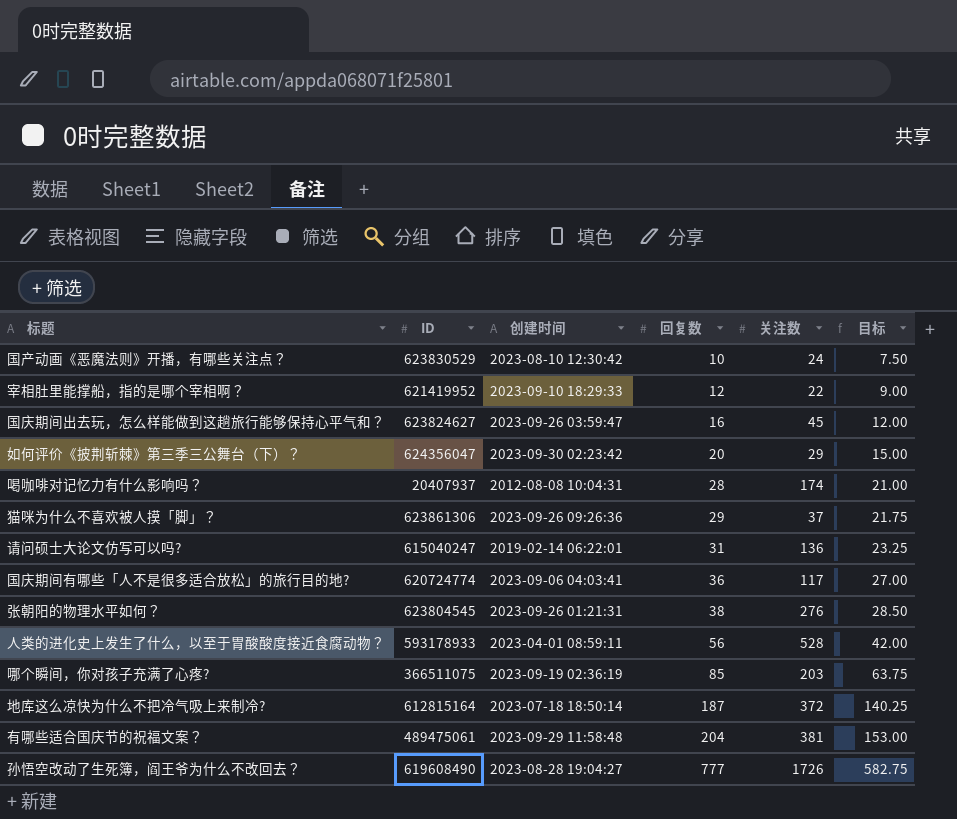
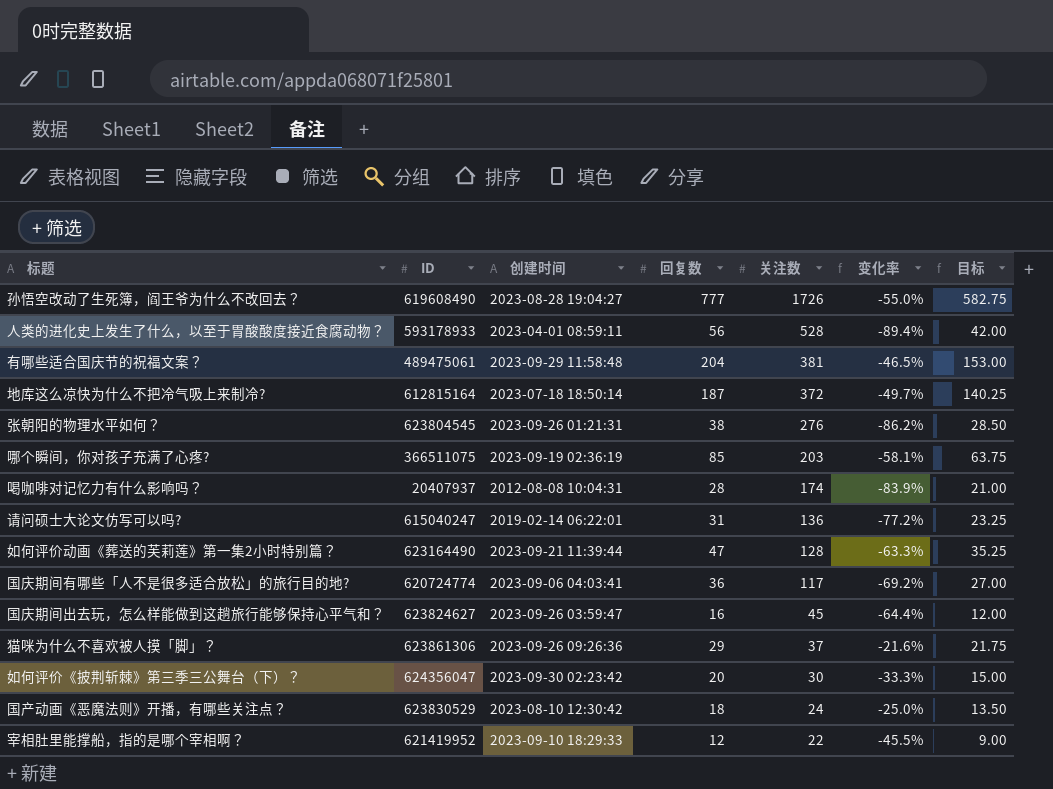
row order: 回复数 ascending -> 关注数 descending
column 变化率 | formula: none -> ([回复数] - [关注数]) / [关注数]
row 如何评价动画《葬送的芙莉莲》第一集2小时特别篇？: none -> 623164490 | 2023-09-21 11:39:44 | 47 | 128 | -63.3% | 35.25
如何评价《披荆斩棘》第三季三公舞台（下）？ | 关注数: 29 -> 30
国产动画《恶魔法则》开播，有哪些关注点？ | 回复数: 10 -> 18
国产动画《恶魔法则》开播，有哪些关注点？ | 目标: 7.50 -> 13.50

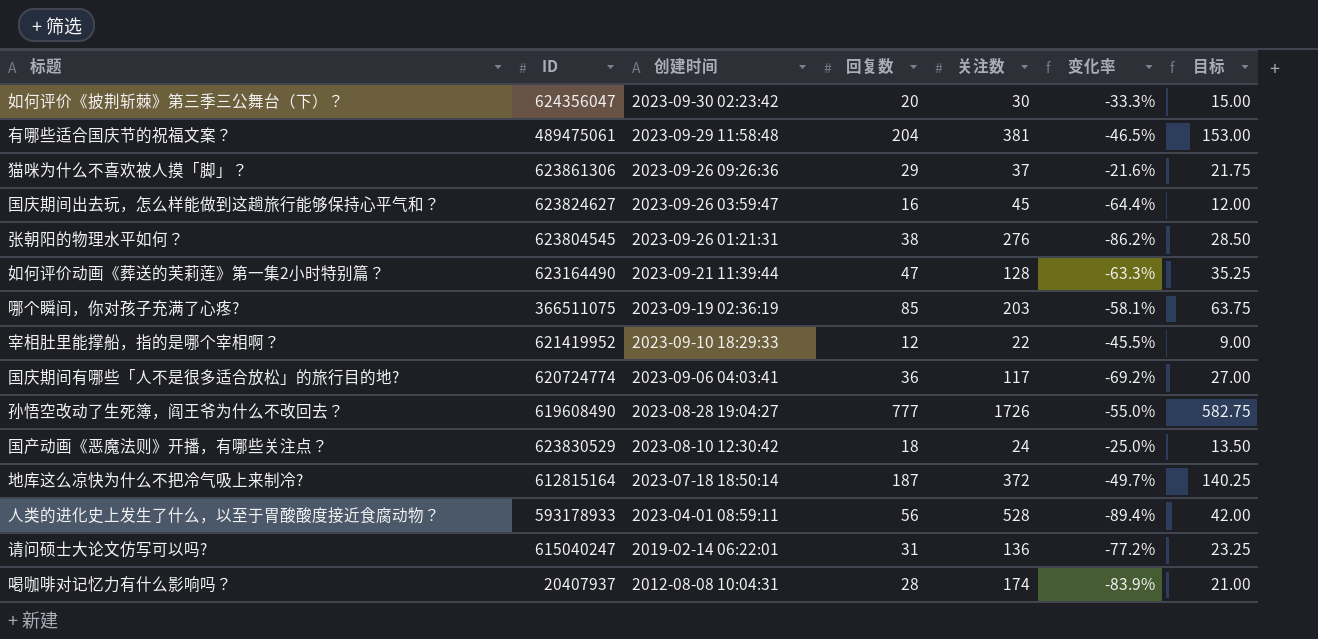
row order: 关注数 descending -> 创建时间 descending

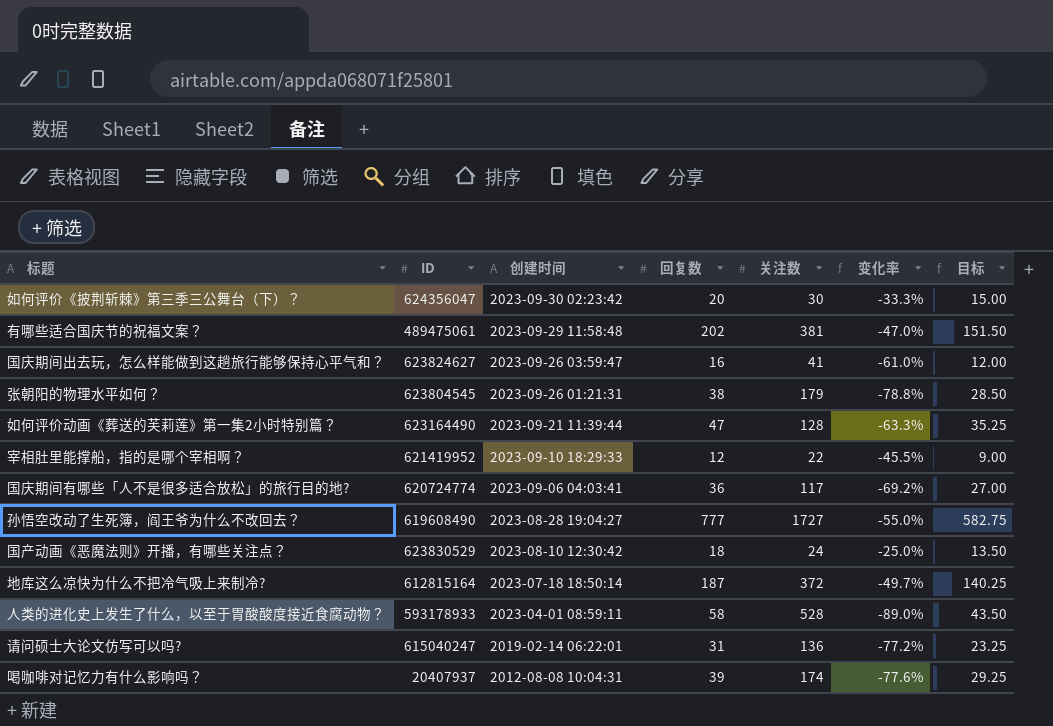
row 猫咪为什么不喜欢被人摸「脚」？: 623861306 | 2023-09-26 09:26:36 | 29 | 37 | -21.6% | 21.75 -> none
row 哪个瞬间，你对孩子充满了心疼?: 366511075 | 2023-09-19 02:36:19 | 85 | 203 | -58.1% | 63.75 -> none
有哪些适合国庆节的祝福文案？ | 回复数: 204 -> 202
有哪些适合国庆节的祝福文案？ | 变化率: -46.5% -> -47.0%
有哪些适合国庆节的祝福文案？ | 目标: 153.00 -> 151.50
国庆期间出去玩，怎么样能做到这趟旅行能够保持心平气和？ | 关注数: 45 -> 41
国庆期间出去玩，怎么样能做到这趟旅行能够保持心平气和？ | 变化率: -64.4% -> -61.0%
张朝阳的物理水平如何？ | 关注数: 276 -> 179
张朝阳的物理水平如何？ | 变化率: -86.2% -> -78.8%
孙悟空改动了生死簿，阎王爷为什么不改回去？ | 关注数: 1726 -> 1727
人类的进化史上发生了什么，以至于胃酸酸度接近食腐动物？ | 回复数: 56 -> 58
人类的进化史上发生了什么，以至于胃酸酸度接近食腐动物？ | 变化率: -89.4% -> -89.0%
人类的进化史上发生了什么，以至于胃酸酸度接近食腐动物？ | 目标: 42.00 -> 43.50
喝咖啡对记忆力有什么影响吗？ | 回复数: 28 -> 39
喝咖啡对记忆力有什么影响吗？ | 变化率: -83.9% -> -77.6%
喝咖啡对记忆力有什么影响吗？ | 目标: 21.00 -> 29.25

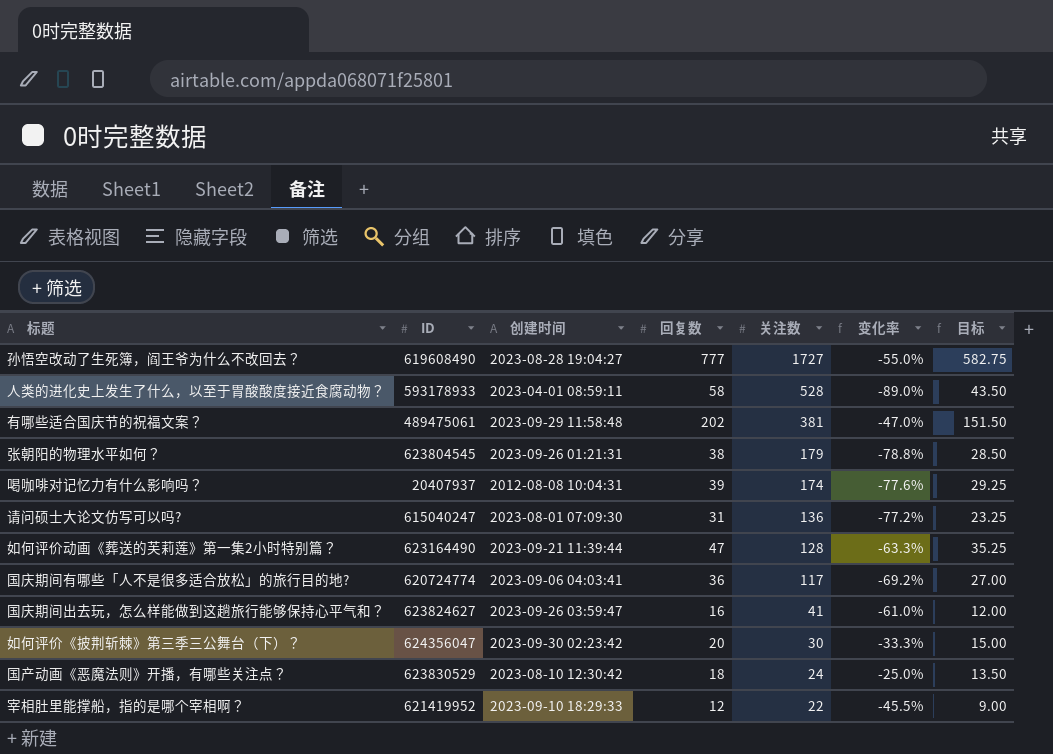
row order: 创建时间 descending -> 关注数 descending
row 地库这么凉快为什么不把冷气吸上来制冷?: 612815164 | 2023-07-18 18:50:14 | 187 | 372 | -49.7% | 140.25 -> none
请问硕士大论文仿写可以吗? | 创建时间: 2019-02-14 06:22:01 -> 2023-08-01 07:09:30

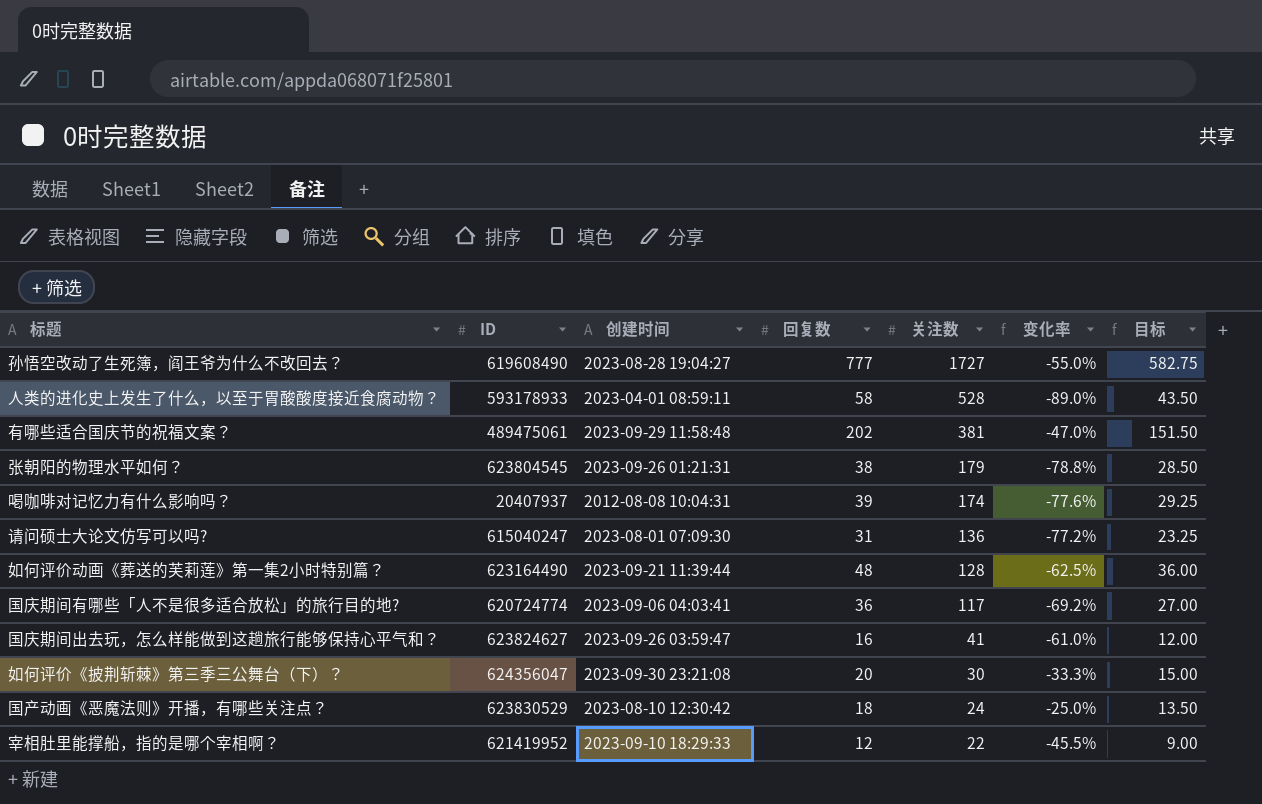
如何评价动画《葬送的芙莉莲》第一集2小时特别篇？ | 回复数: 47 -> 48
如何评价动画《葬送的芙莉莲》第一集2小时特别篇？ | 变化率: -63.3% -> -62.5%
如何评价动画《葬送的芙莉莲》第一集2小时特别篇？ | 目标: 35.25 -> 36.00
如何评价《披荆斩棘》第三季三公舞台（下）？ | 创建时间: 2023-09-30 02:23:42 -> 2023-09-30 23:21:08

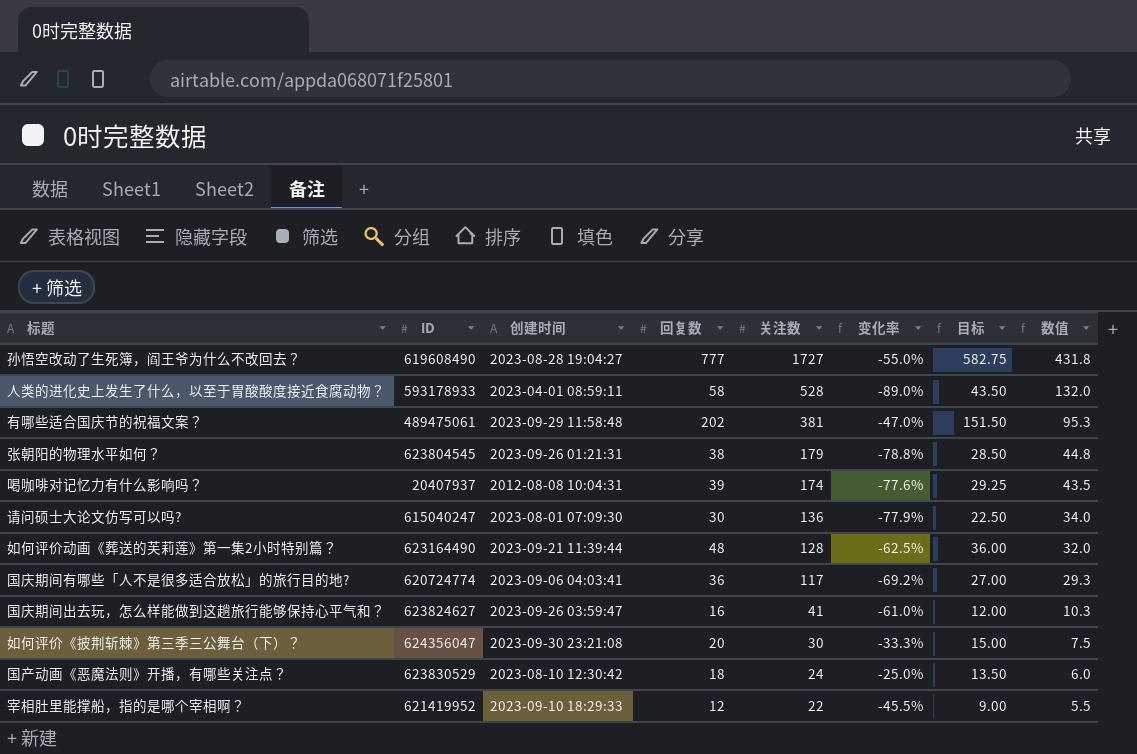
column 数值 | formula: none -> [关注数] * 0.25
请问硕士大论文仿写可以吗? | 回复数: 31 -> 30
请问硕士大论文仿写可以吗? | 变化率: -77.2% -> -77.9%
请问硕士大论文仿写可以吗? | 目标: 23.25 -> 22.50

